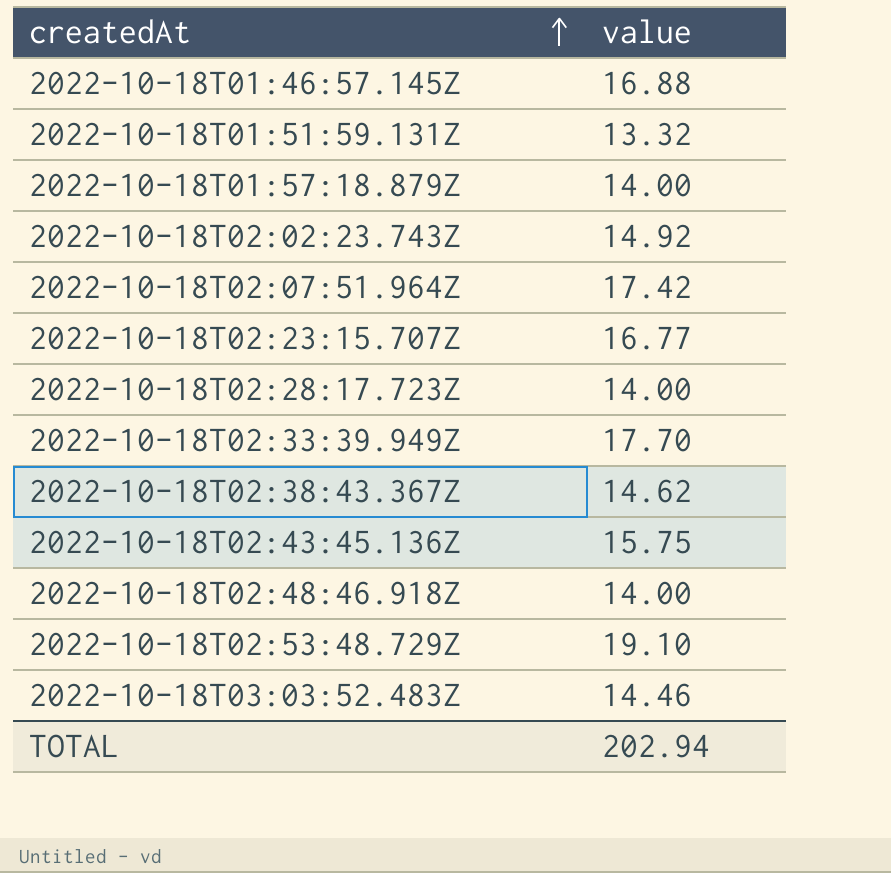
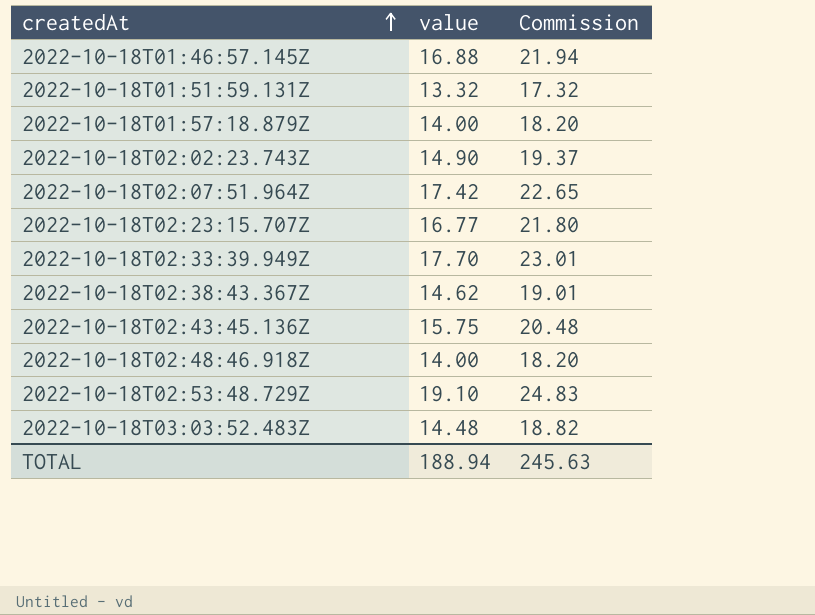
column Commission | formula: none -> [value] * 1.3
row 2022-10-18T02:28:17.723Z: 14.00 -> none
2022-10-18T02:02:23.743Z | value: 14.92 -> 14.90
2022-10-18T03:03:52.483Z | value: 14.46 -> 14.48
TOTAL | value: 202.94 -> 188.94

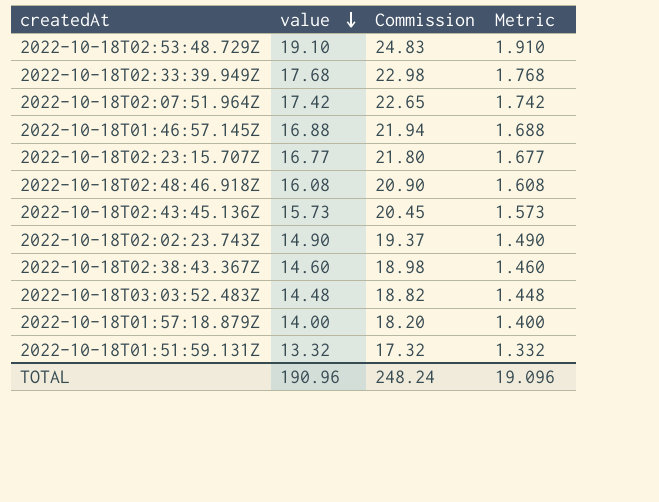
row order: createdAt ascending -> value descending
column Metric | formula: none -> [value] * 0.1
2022-10-18T02:33:39.949Z | value: 17.70 -> 17.68
2022-10-18T02:33:39.949Z | Commission: 23.01 -> 22.98
2022-10-18T02:48:46.918Z | value: 14.00 -> 16.08
2022-10-18T02:48:46.918Z | Commission: 18.20 -> 20.90
2022-10-18T02:43:45.136Z | value: 15.75 -> 15.73
2022-10-18T02:43:45.136Z | Commission: 20.48 -> 20.45
2022-10-18T02:38:43.367Z | value: 14.62 -> 14.60
2022-10-18T02:38:43.367Z | Commission: 19.01 -> 18.98
TOTAL | value: 188.94 -> 190.96
TOTAL | Commission: 245.63 -> 248.24

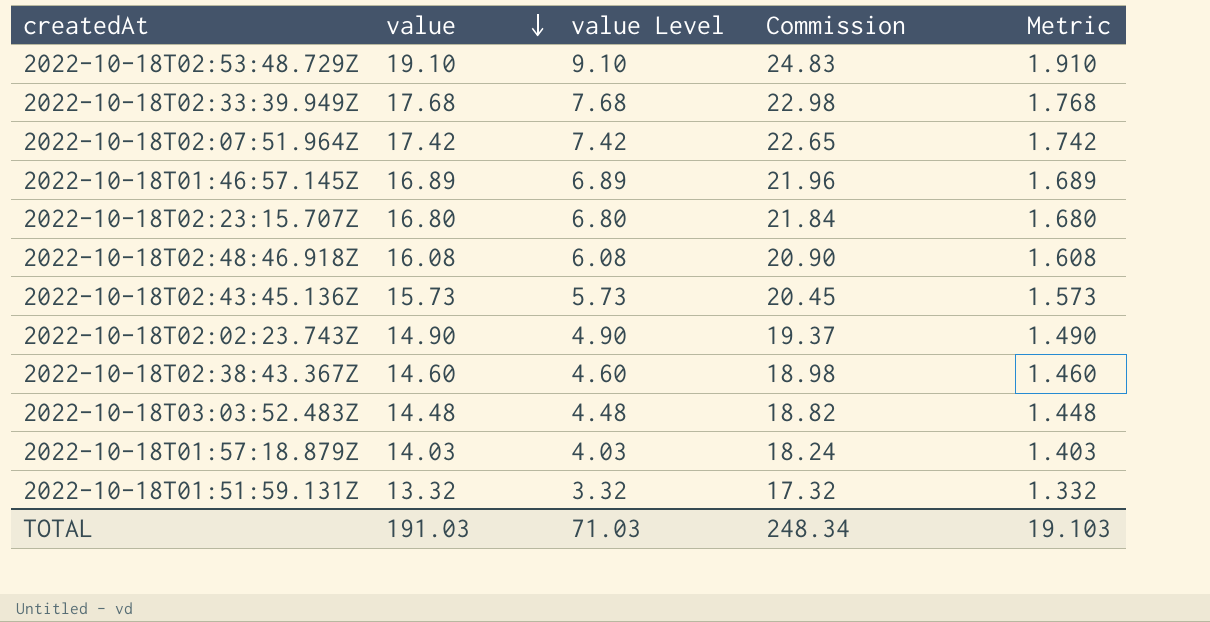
column value Level | formula: none -> [value] - 10
2022-10-18T01:46:57.145Z | value: 16.88 -> 16.89
2022-10-18T01:46:57.145Z | Commission: 21.94 -> 21.96
2022-10-18T01:46:57.145Z | Metric: 1.688 -> 1.689
2022-10-18T02:23:15.707Z | value: 16.77 -> 16.80
2022-10-18T02:23:15.707Z | Commission: 21.80 -> 21.84
2022-10-18T02:23:15.707Z | Metric: 1.677 -> 1.680
2022-10-18T01:57:18.879Z | value: 14.00 -> 14.03
2022-10-18T01:57:18.879Z | Commission: 18.20 -> 18.24
2022-10-18T01:57:18.879Z | Metric: 1.400 -> 1.403
TOTAL | value: 190.96 -> 191.03
TOTAL | Commission: 248.24 -> 248.34
TOTAL | Metric: 19.096 -> 19.103

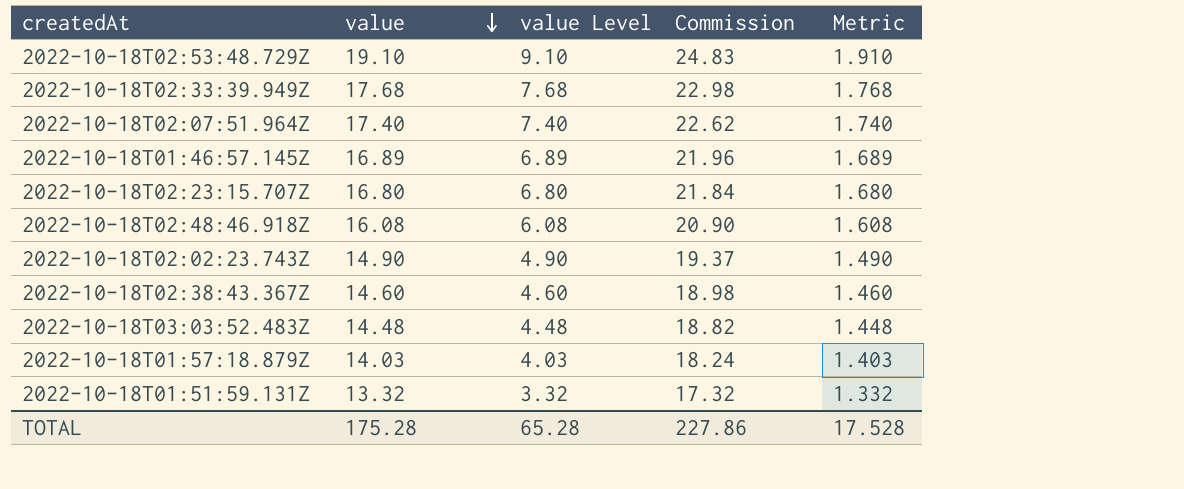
row 2022-10-18T02:43:45.136Z: 15.73 | 5.73 | 20.45 | 1.573 -> none
2022-10-18T02:07:51.964Z | value: 17.42 -> 17.40
2022-10-18T02:07:51.964Z | value Level: 7.42 -> 7.40
2022-10-18T02:07:51.964Z | Commission: 22.65 -> 22.62
2022-10-18T02:07:51.964Z | Metric: 1.742 -> 1.740
TOTAL | value: 191.03 -> 175.28
TOTAL | value Level: 71.03 -> 65.28
TOTAL | Commission: 248.34 -> 227.86
TOTAL | Metric: 19.103 -> 17.528

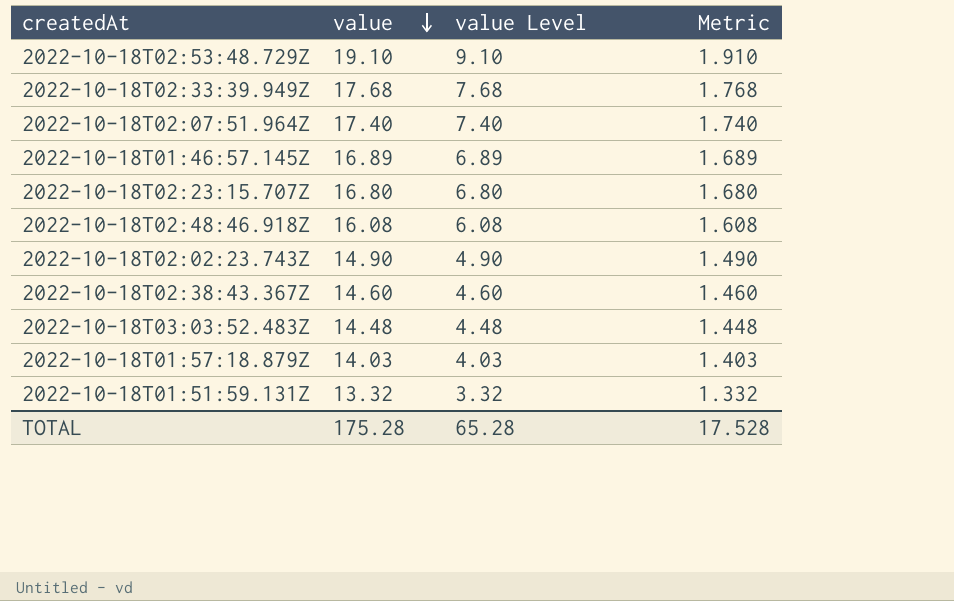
column Commission | formula: [value] * 1.3 -> none

